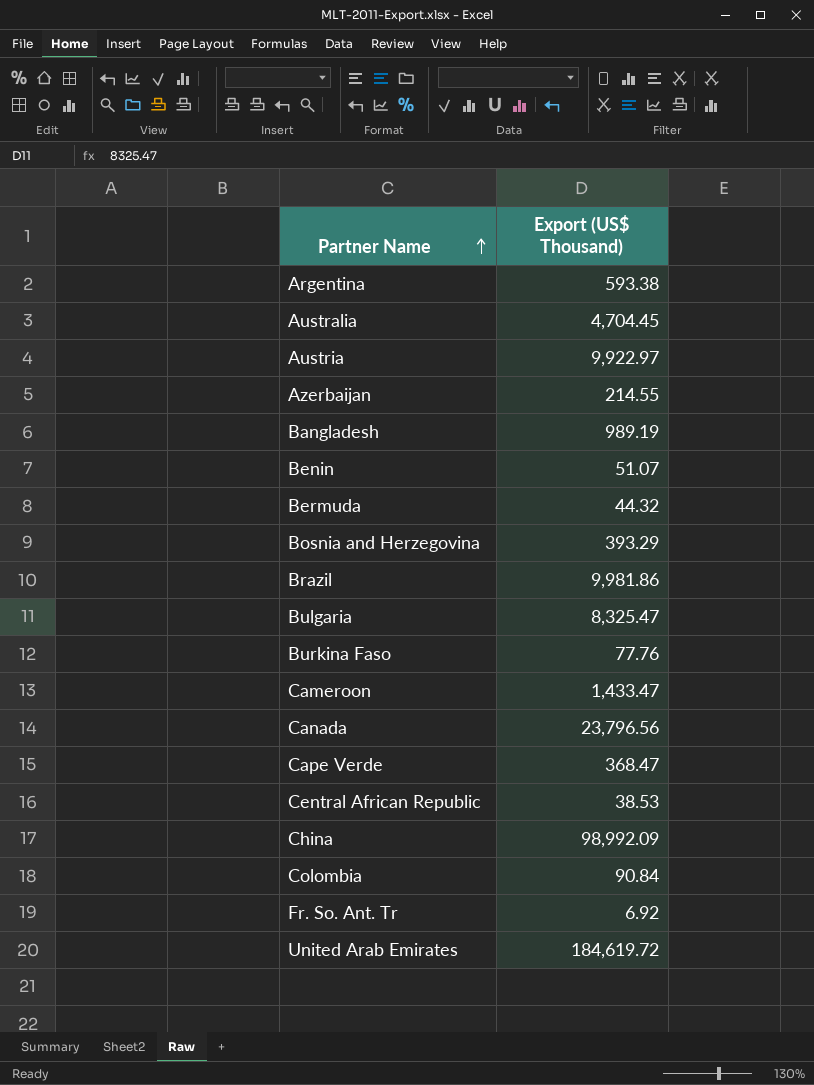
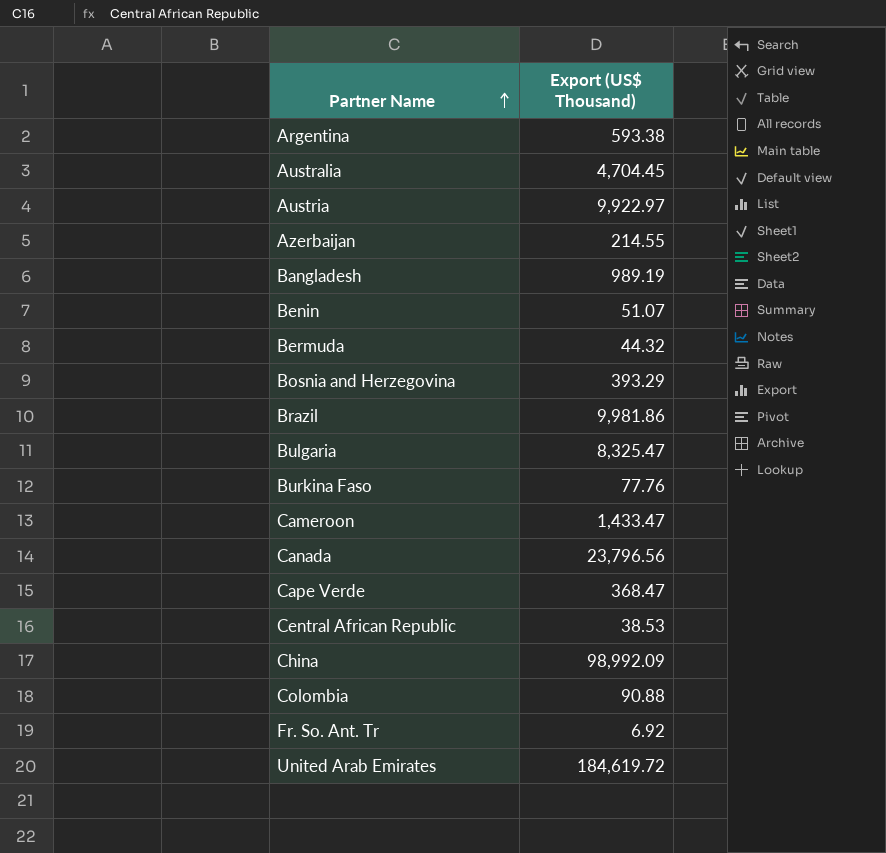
Colombia | Export (US$ Thousand): 90.84 -> 90.88

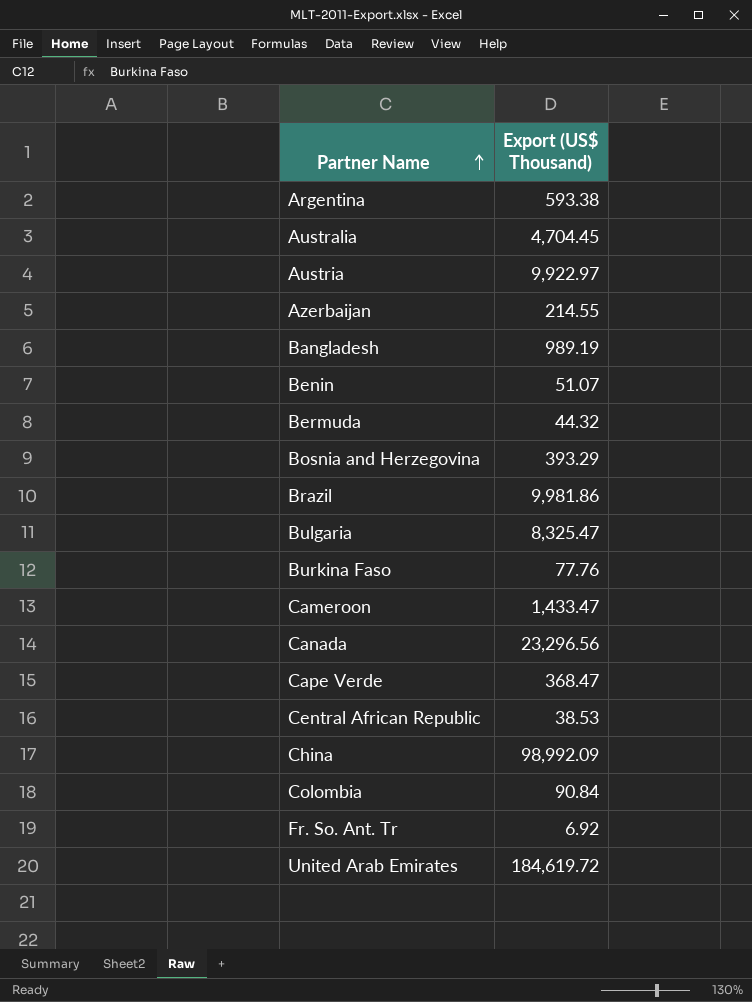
Canada | Export (US$ Thousand): 23,796.56 -> 23,296.56
Colombia | Export (US$ Thousand): 90.88 -> 90.84

